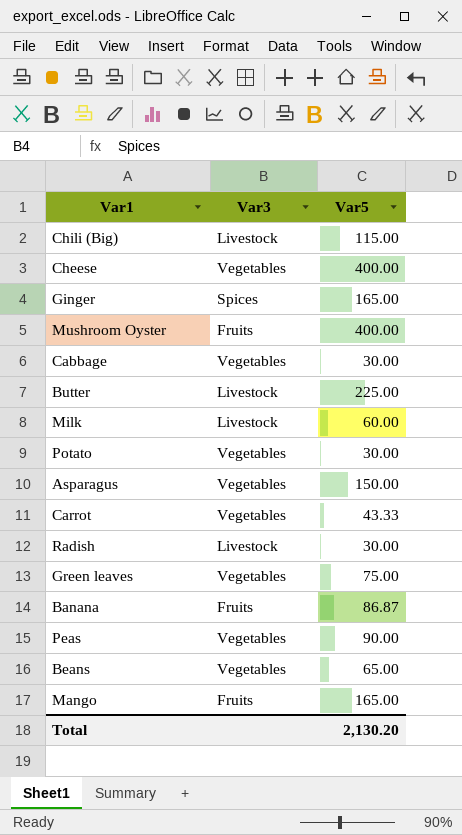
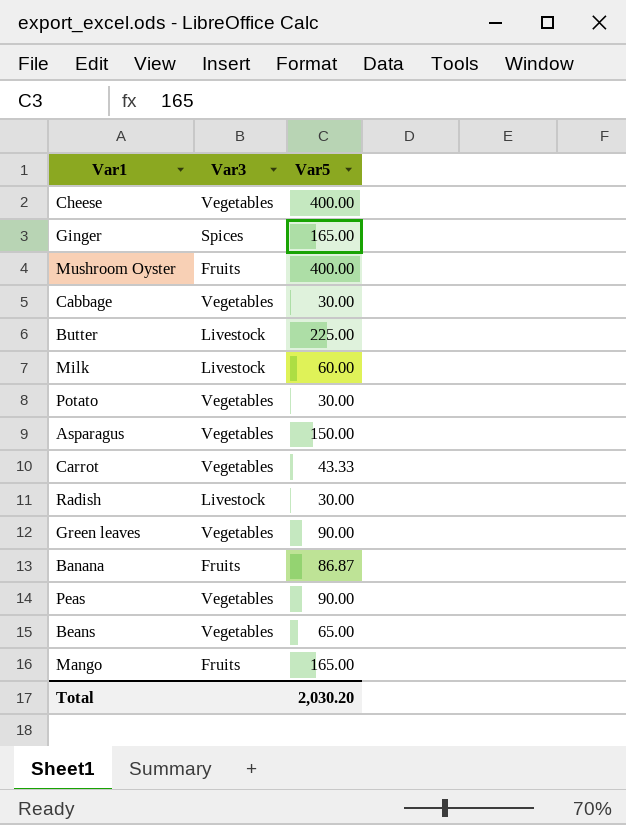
row Chili (Big): Livestock | 115.00 -> none
Green leaves | Var5: 75.00 -> 90.00
Total | Var5: 2,130.20 -> 2,030.20

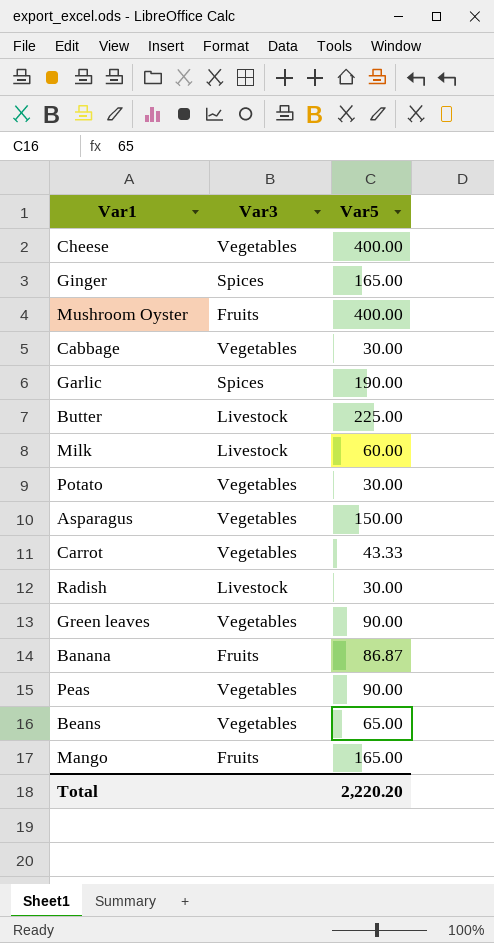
row Garlic: none -> Spices | 190.00
Total | Var5: 2,030.20 -> 2,220.20

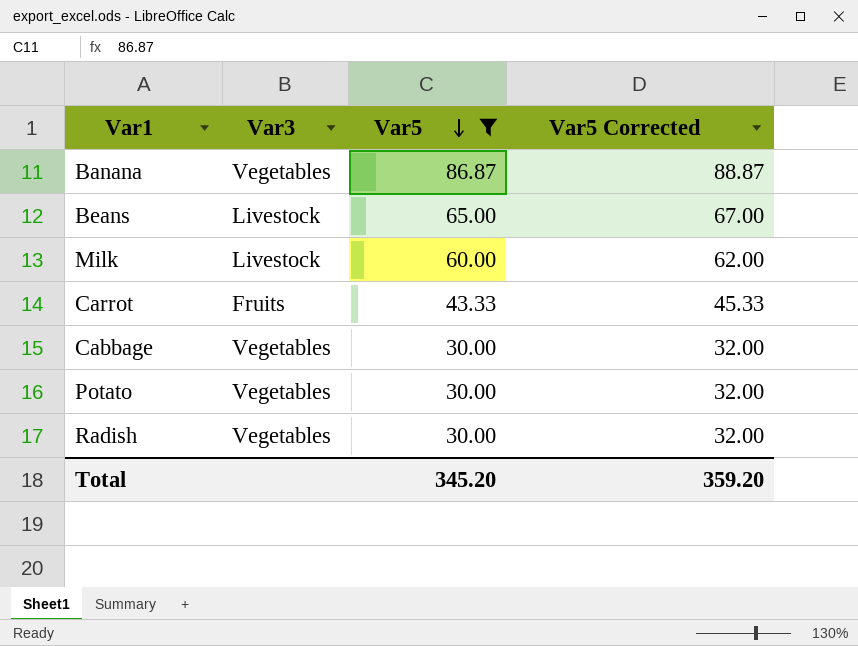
filter: none -> Var5 <= 86.87
row order: none -> Var5 descending
column Var5 Corrected | formula: none -> [Var5] + 2
Banana | Var3: Fruits -> Vegetables
Beans | Var3: Vegetables -> Livestock
Carrot | Var3: Vegetables -> Fruits
Radish | Var3: Livestock -> Vegetables
Total | Var5: 2,220.20 -> 345.20

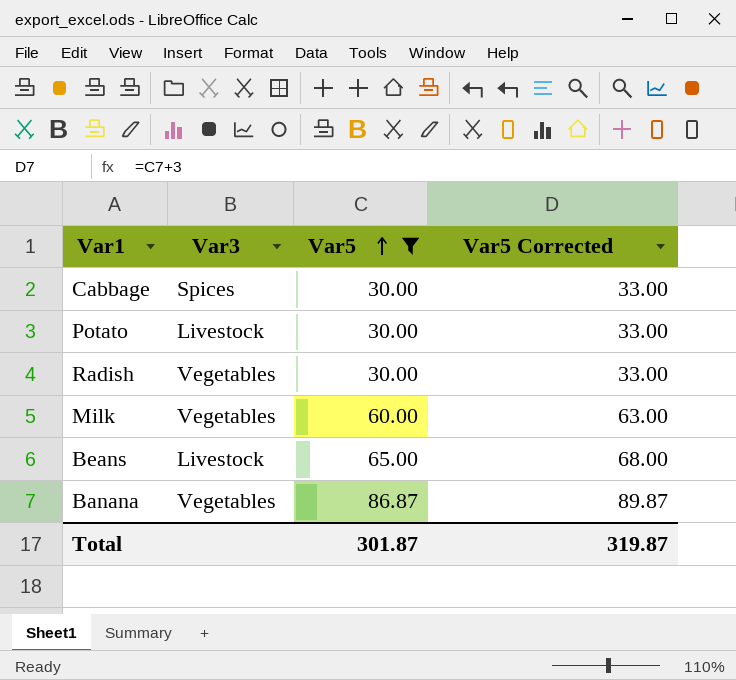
row order: Var5 descending -> Var5 ascending
column Var5 Corrected | formula: [Var5] + 2 -> [Var5] + 3
row Carrot: Fruits | 43.33 | 45.33 -> none
Cabbage | Var3: Vegetables -> Spices
Potato | Var3: Vegetables -> Livestock
Milk | Var3: Livestock -> Vegetables
Total | Var5: 345.20 -> 301.87
Total | Var5 Corrected: 359.20 -> 319.87

